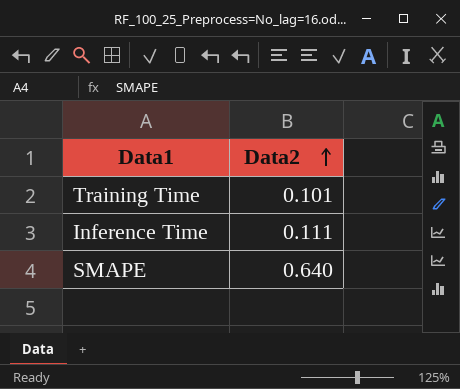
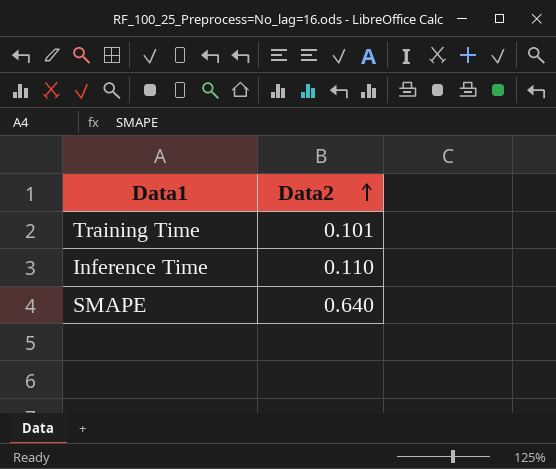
Inference Time | Data2: 0.111 -> 0.110

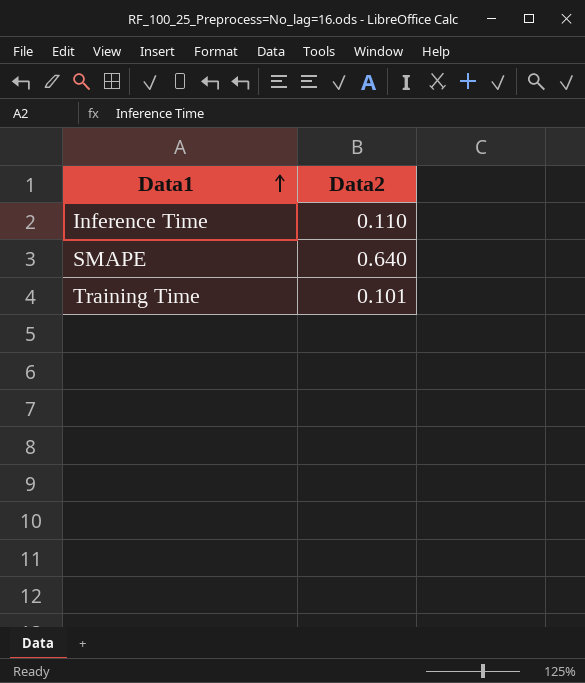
row order: Data2 ascending -> Data1 ascending

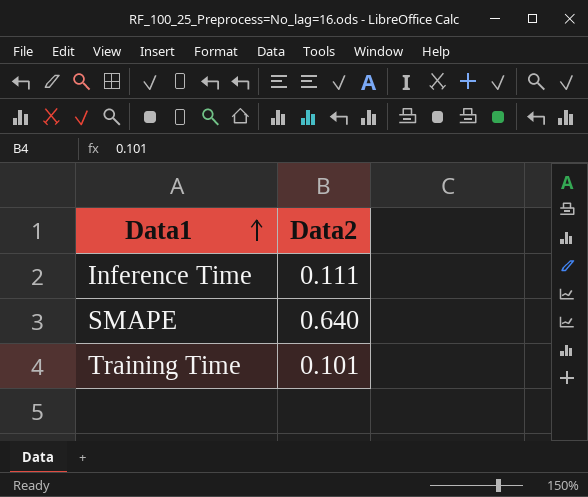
Inference Time | Data2: 0.110 -> 0.111

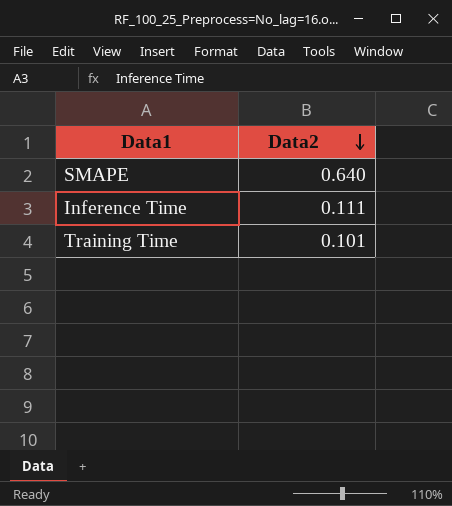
row order: Data1 ascending -> Data2 descending

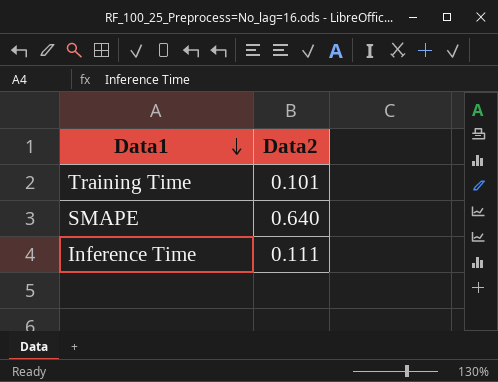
row order: Data2 descending -> Data1 descending

